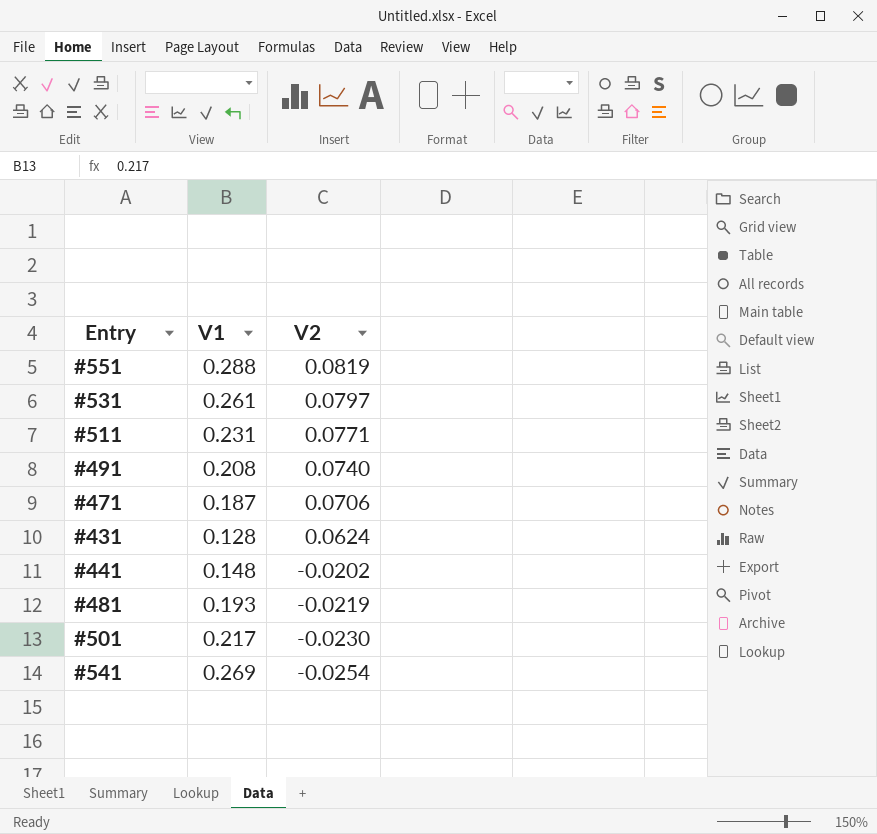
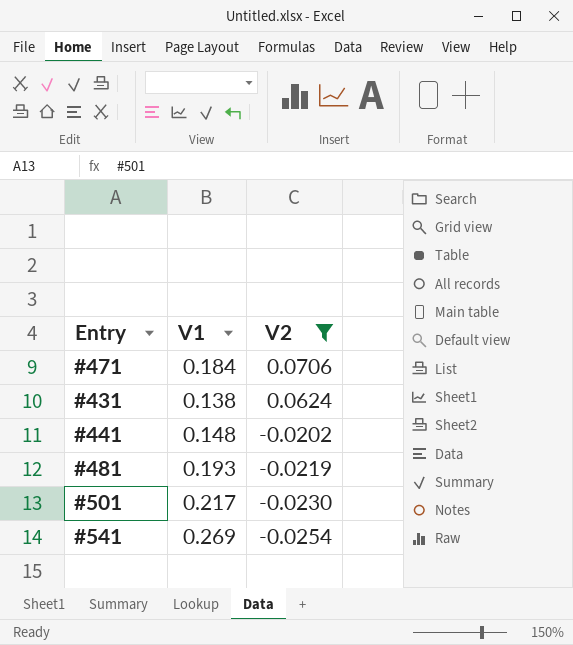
filter: none -> V2 <= 0.0706
#471 | V1: 0.187 -> 0.184
#431 | V1: 0.128 -> 0.138

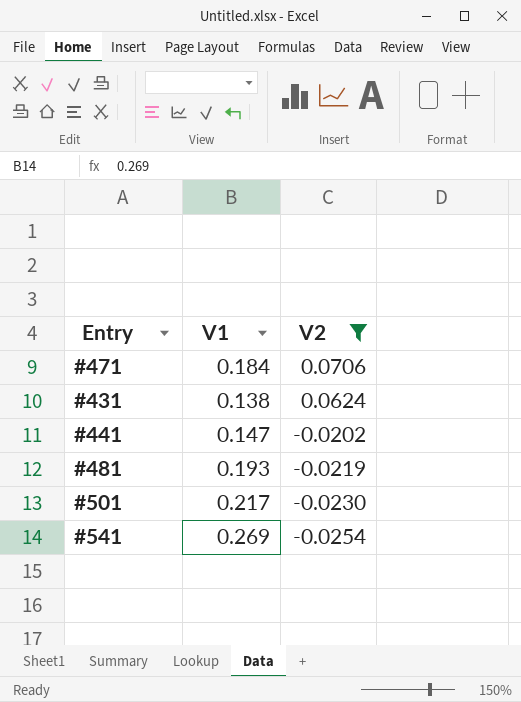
#441 | V1: 0.148 -> 0.147

